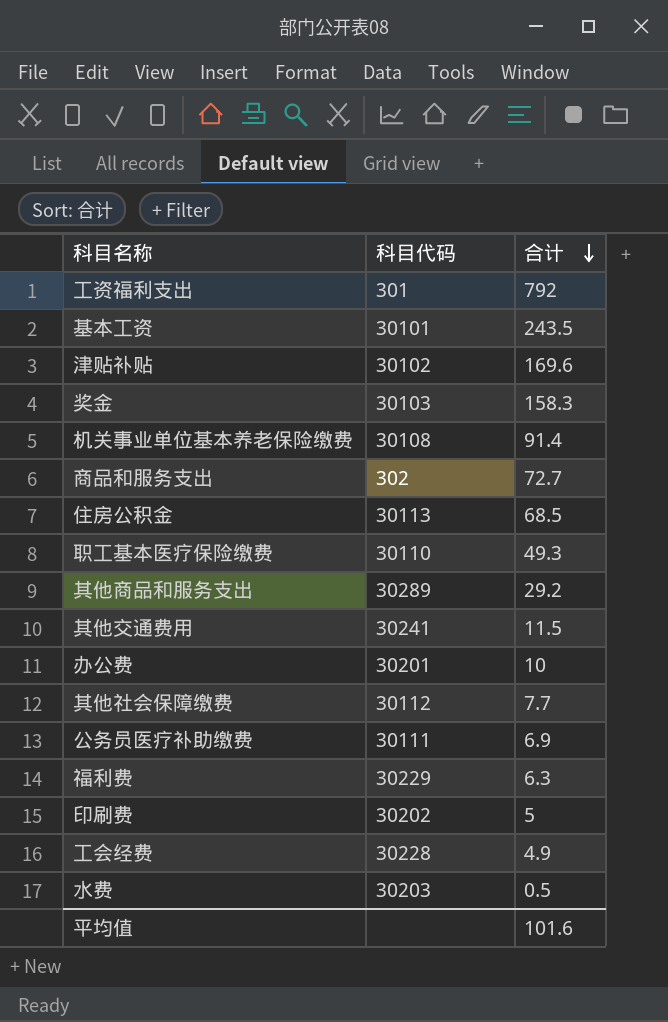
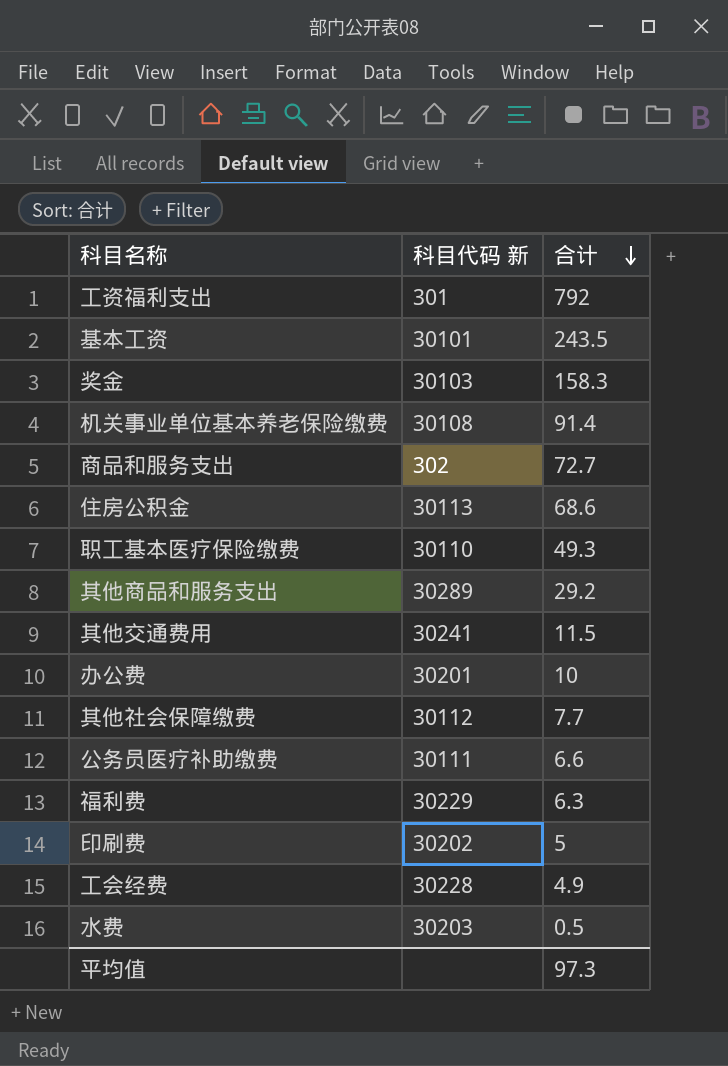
column name: 科目代码 -> 科目代码 新
row 津贴补贴: 30102 | 169.6 -> none
住房公积金 | 合计: 68.5 -> 68.6
公务员医疗补助缴费 | 合计: 6.9 -> 6.6
平均值 | 合计: 101.6 -> 97.3

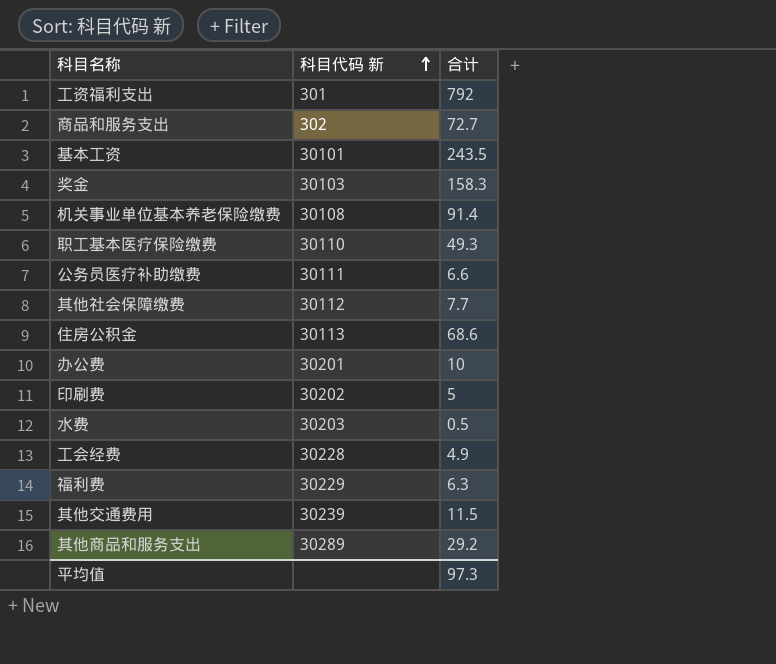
row order: 合计 descending -> 科目代码 新 ascending
其他交通费用 | 科目代码 新: 30241 -> 30239

